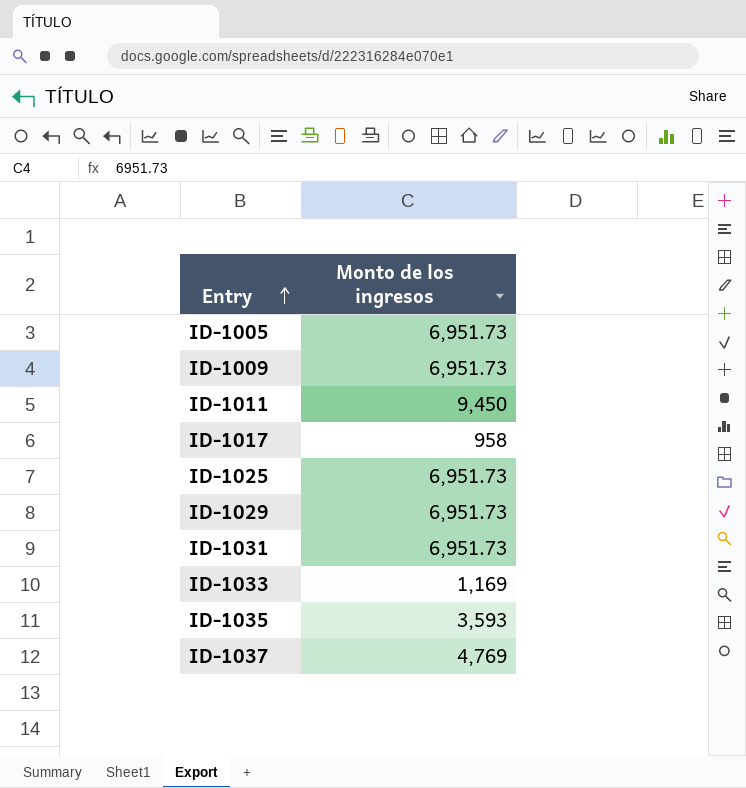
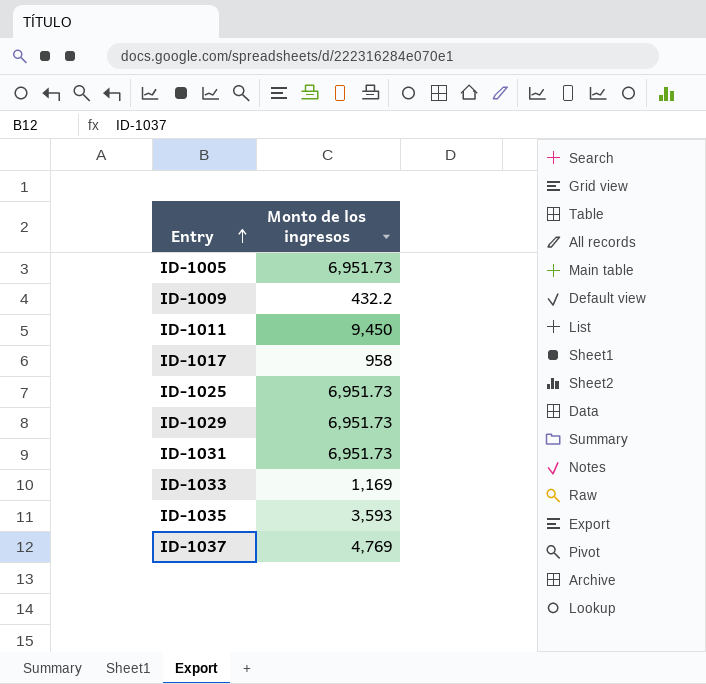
ID-1009 | Monto de los ingresos: 6,951.73 -> 432.2

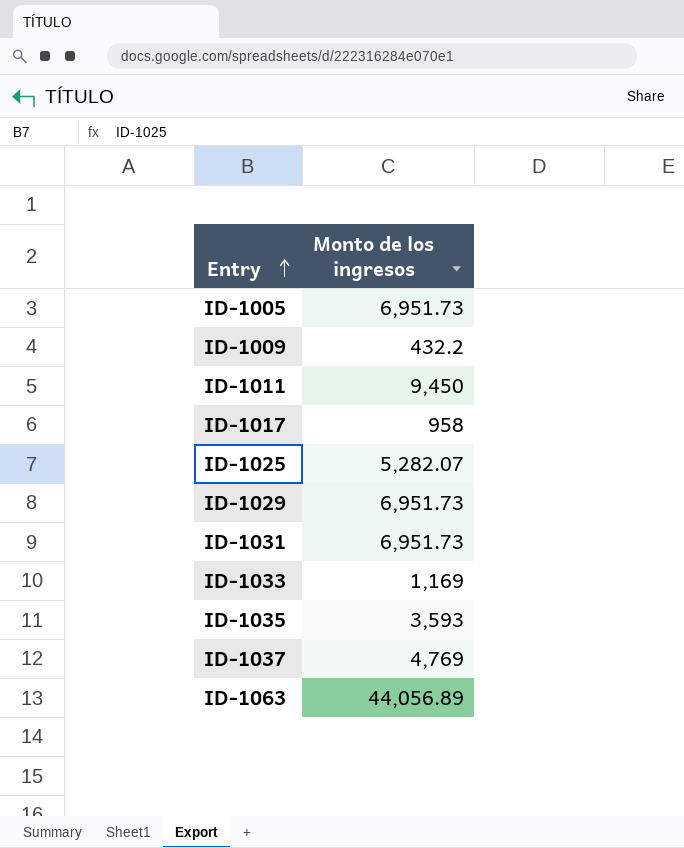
ID-1025 | Monto de los ingresos: 6,951.73 -> 5,282.07
row ID-1063: none -> 44,056.89

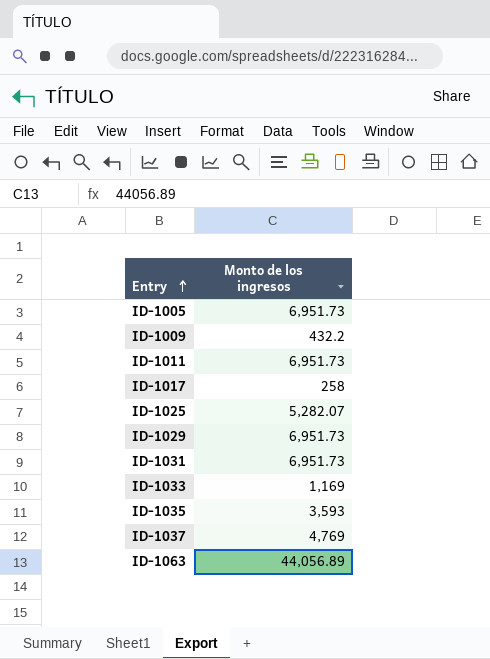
ID-1011 | Monto de los ingresos: 9,450 -> 6,951.73
ID-1017 | Monto de los ingresos: 958 -> 258

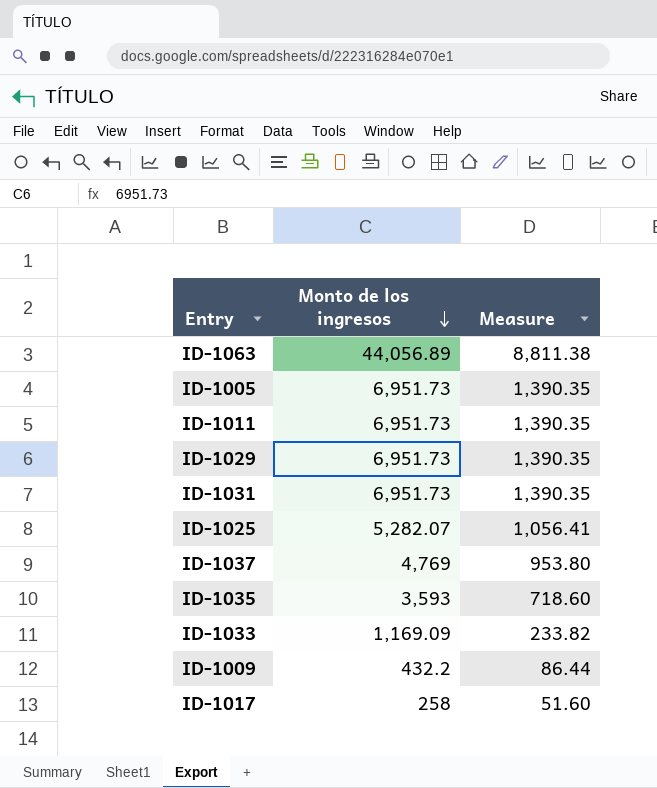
row order: Entry ascending -> Monto de los ingresos descending
column Measure | formula: none -> [Monto de los ingresos] * 0.2
ID-1033 | Monto de los ingresos: 1,169 -> 1,169.09

